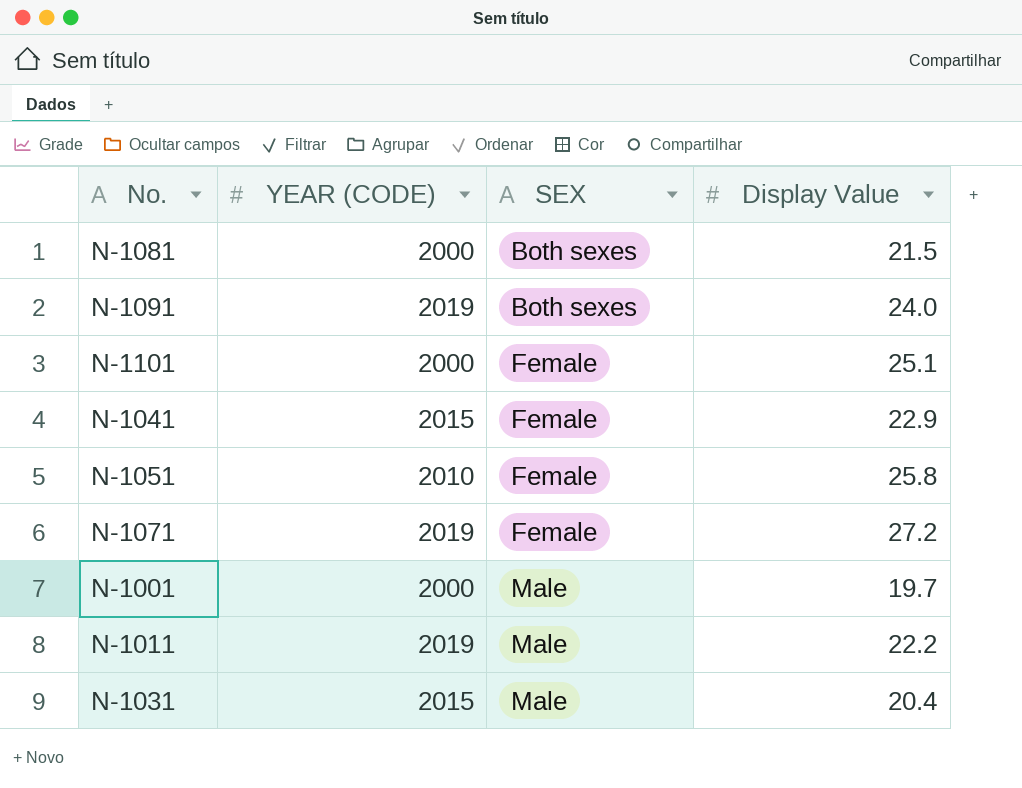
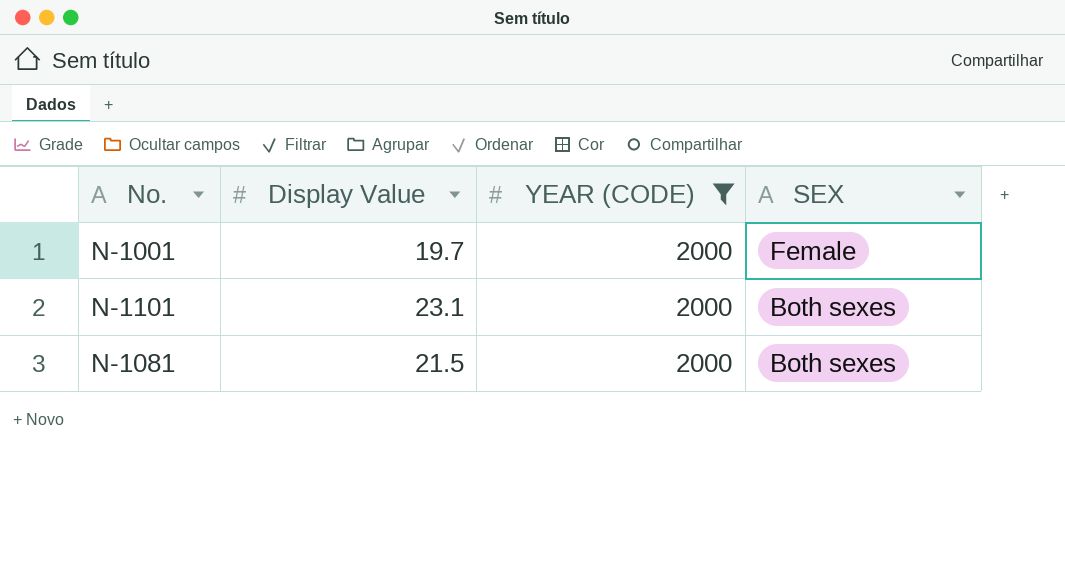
filter: none -> YEAR (CODE) = 2000
row order: SEX ascending -> SEX descending
column Display Value | position: 4 -> 2
N-1001 | SEX: Male -> Female
N-1101 | Display Value: 25.1 -> 23.1
N-1101 | SEX: Female -> Both sexes

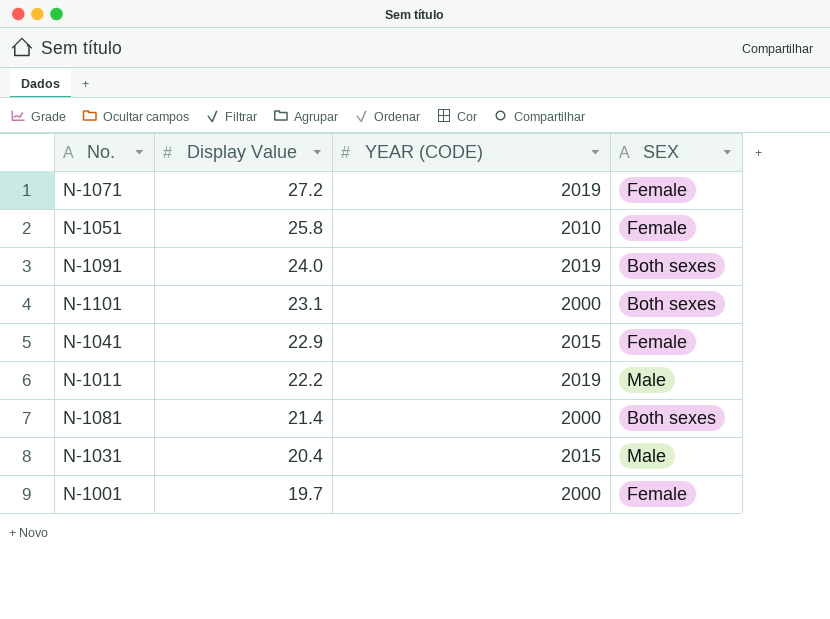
filter: YEAR (CODE) = 2000 -> none
row order: SEX descending -> Display Value descending
N-1081 | Display Value: 21.5 -> 21.4

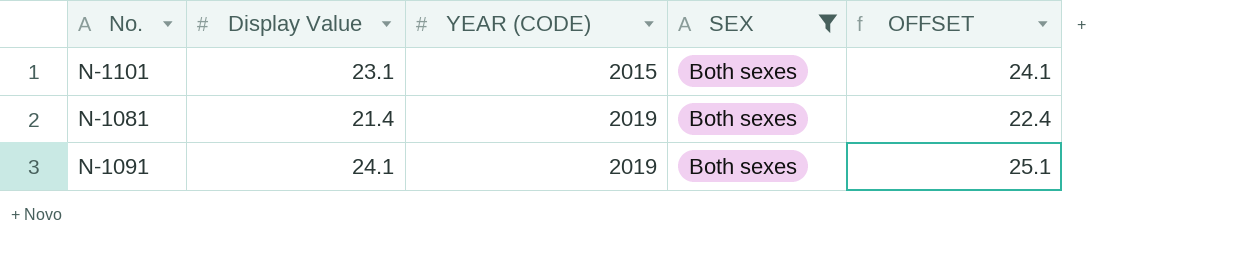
filter: none -> SEX = Both sexes
row order: Display Value descending -> YEAR (CODE) ascending
column OFFSET | formula: none -> [Display Value] + 1
N-1101 | YEAR (CODE): 2000 -> 2015
N-1081 | YEAR (CODE): 2000 -> 2019
N-1091 | Display Value: 24.0 -> 24.1

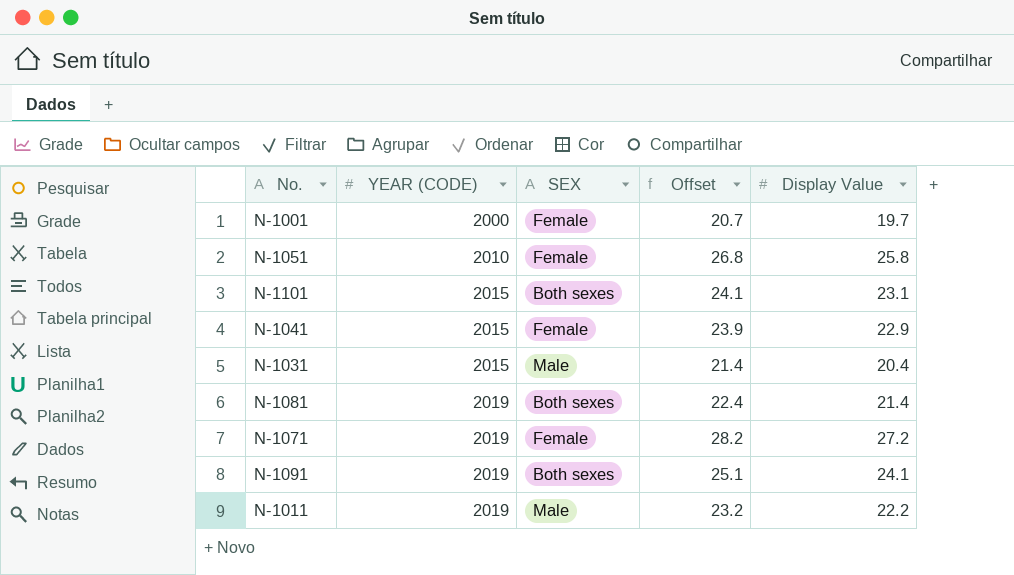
filter: SEX = Both sexes -> none
column name: OFFSET -> Offset
column Display Value | position: 2 -> 5

